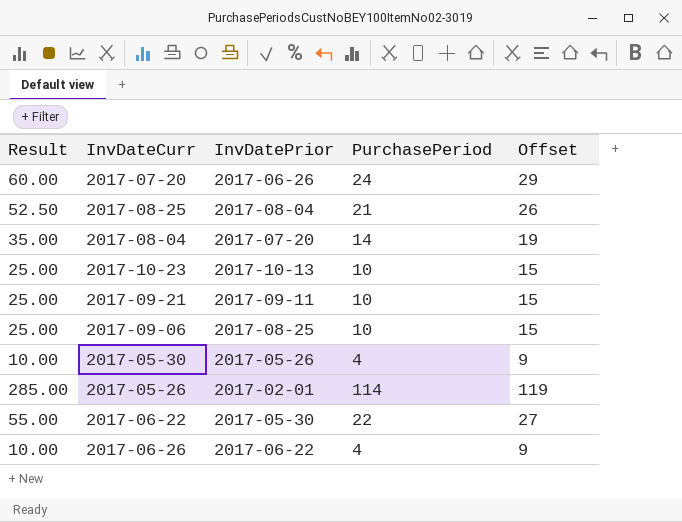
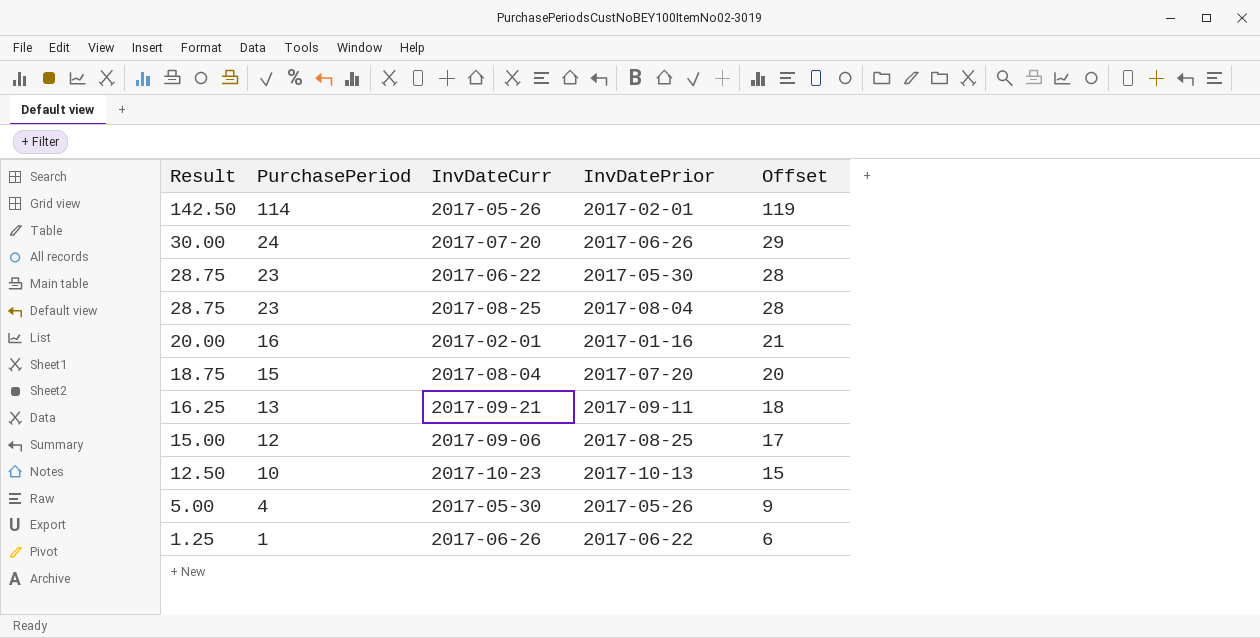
row order: none -> Result descending
column Result | formula: [PurchasePeriod] * 2.5 -> [PurchasePeriod] * 1.25
column PurchasePeriod | position: 4 -> 2
2017-06-22 | PurchasePeriod: 22 -> 23
2017-06-22 | Offset: 27 -> 28
2017-08-25 | PurchasePeriod: 21 -> 23
2017-08-25 | Offset: 26 -> 28
row 2017-02-01: none -> 20.00 | 16 | 2017-01-16 | 21
2017-08-04 | PurchasePeriod: 14 -> 15
2017-08-04 | Offset: 19 -> 20
2017-09-21 | PurchasePeriod: 10 -> 13
2017-09-21 | Offset: 15 -> 18
2017-09-06 | PurchasePeriod: 10 -> 12
2017-09-06 | Offset: 15 -> 17
2017-06-26 | PurchasePeriod: 4 -> 1
2017-06-26 | Offset: 9 -> 6

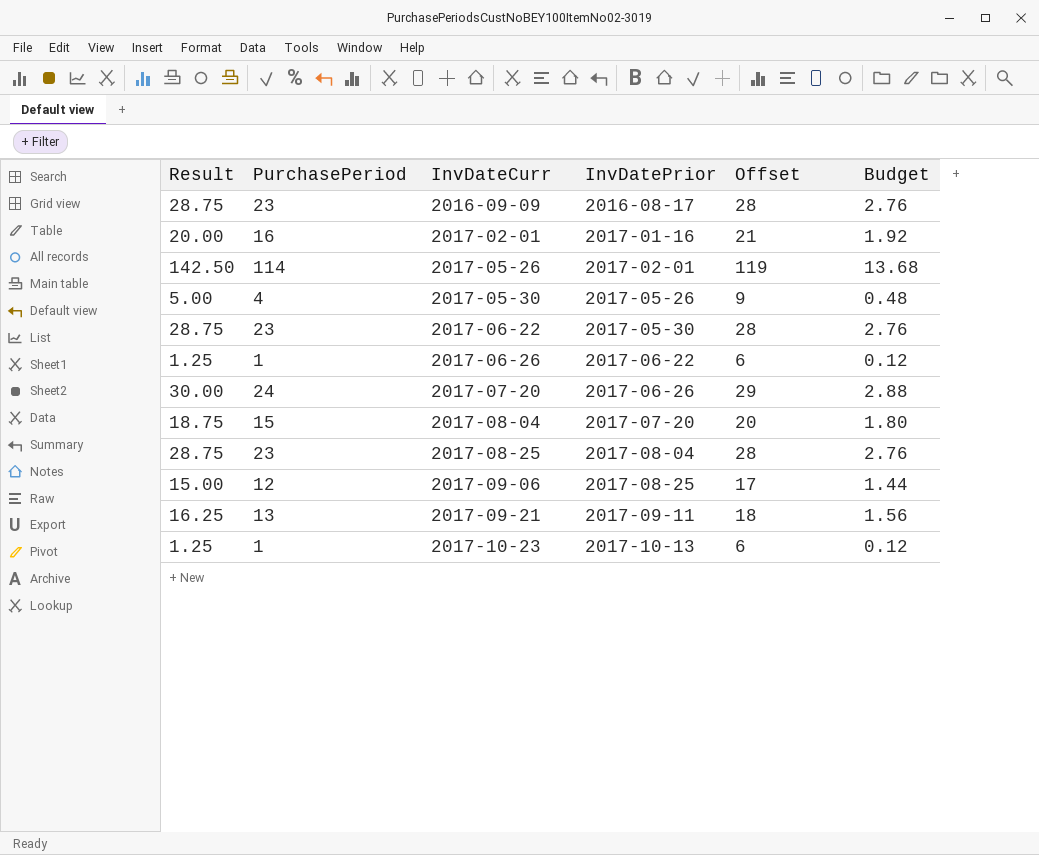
row order: Result descending -> InvDateCurr ascending
column Budget | formula: none -> [PurchasePeriod] * 0.12
row 2016-09-09: none -> 28.75 | 23 | 2016-08-17 | 28 | 2.76
2017-10-23 | Result: 12.50 -> 1.25
2017-10-23 | PurchasePeriod: 10 -> 1
2017-10-23 | Offset: 15 -> 6

